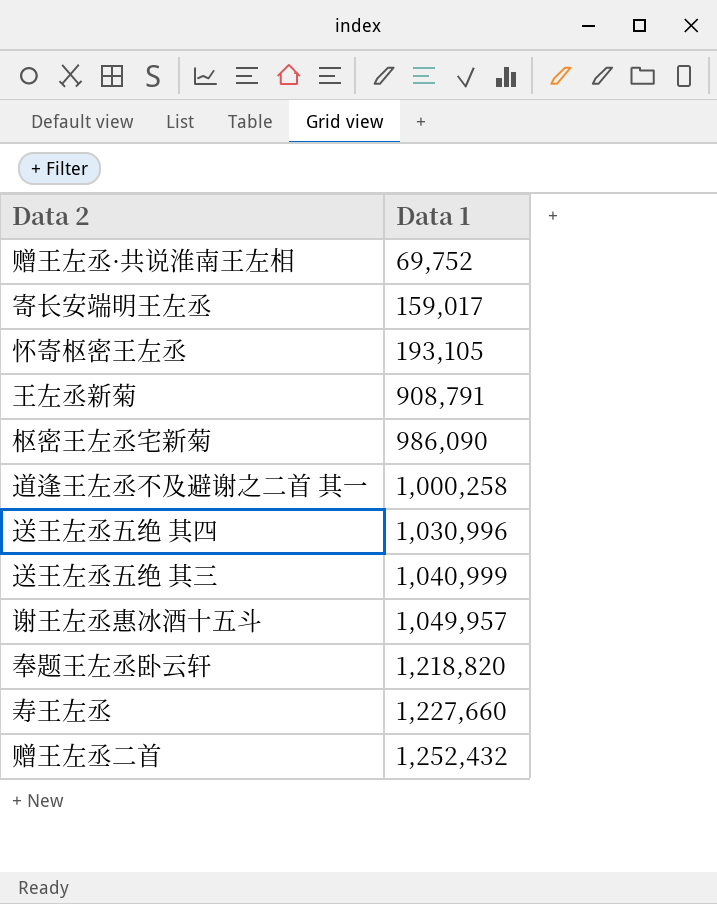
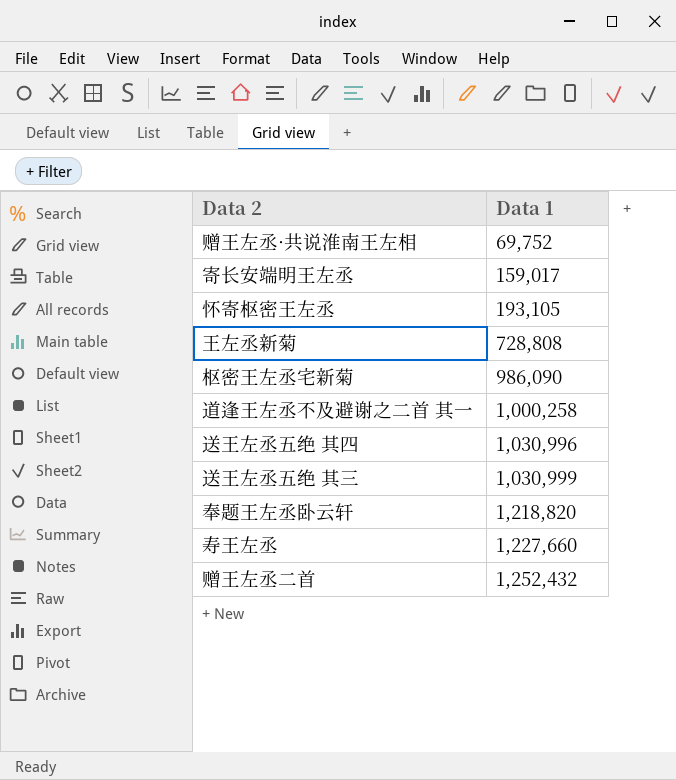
row 谢王左丞惠冰酒十五斗: 1,049,957 -> none
王左丞新菊 | Data 1: 908,791 -> 728,808
送王左丞五绝 其三 | Data 1: 1,040,999 -> 1,030,999

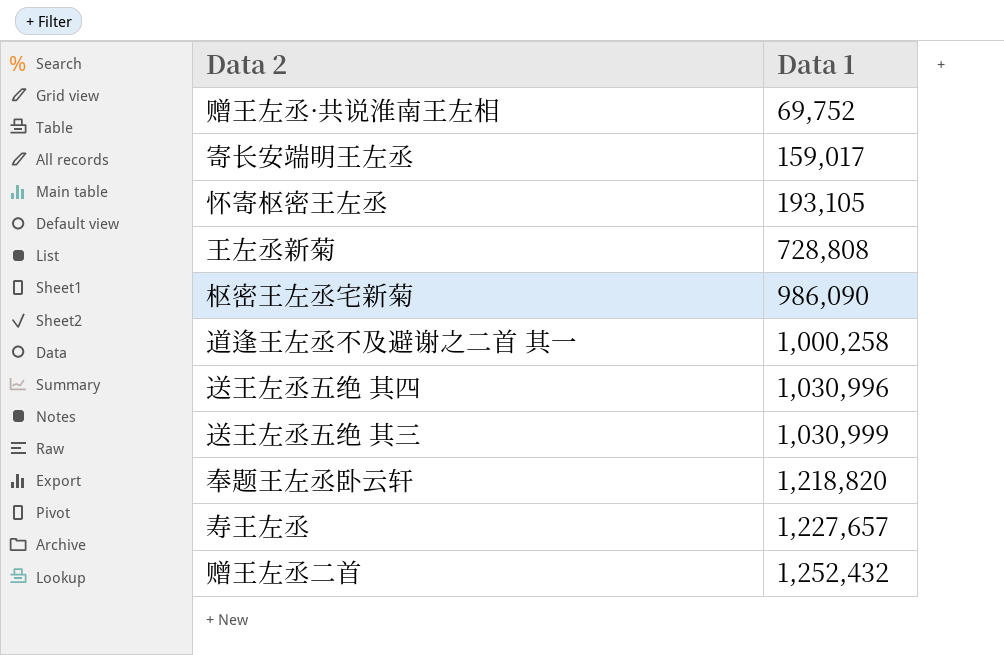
寿王左丞 | Data 1: 1,227,660 -> 1,227,657

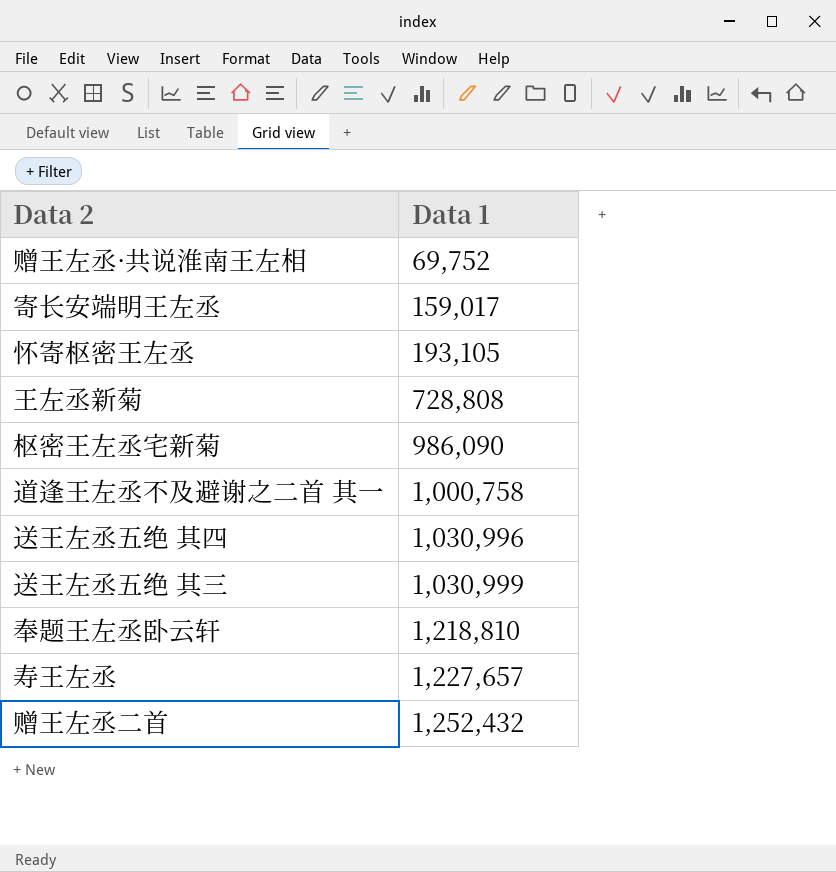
道逢王左丞不及避谢之二首 其一 | Data 1: 1,000,258 -> 1,000,758
奉题王左丞卧云轩 | Data 1: 1,218,820 -> 1,218,810

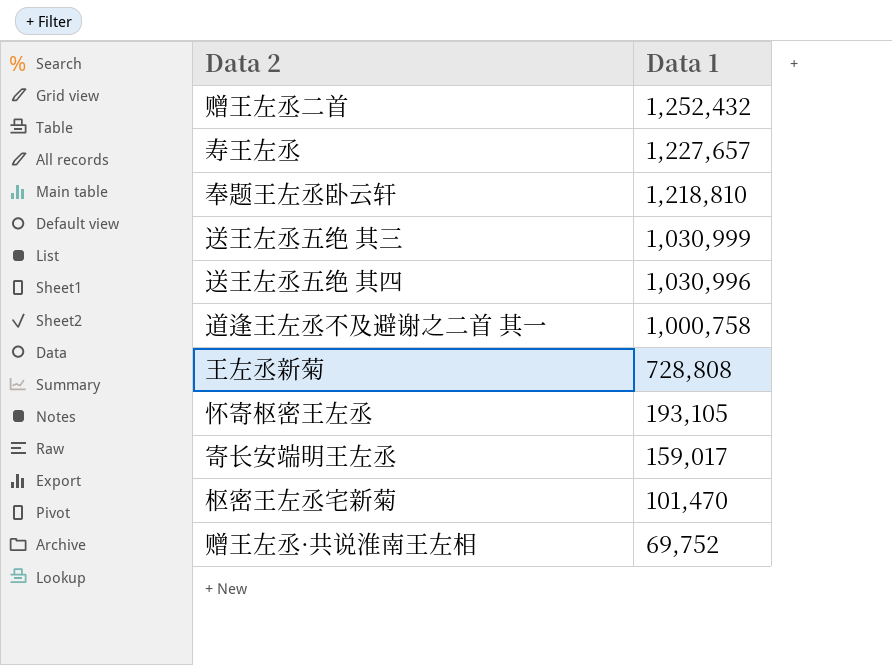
row order: Data 1 ascending -> Data 1 descending
枢密王左丞宅新菊 | Data 1: 986,090 -> 101,470

